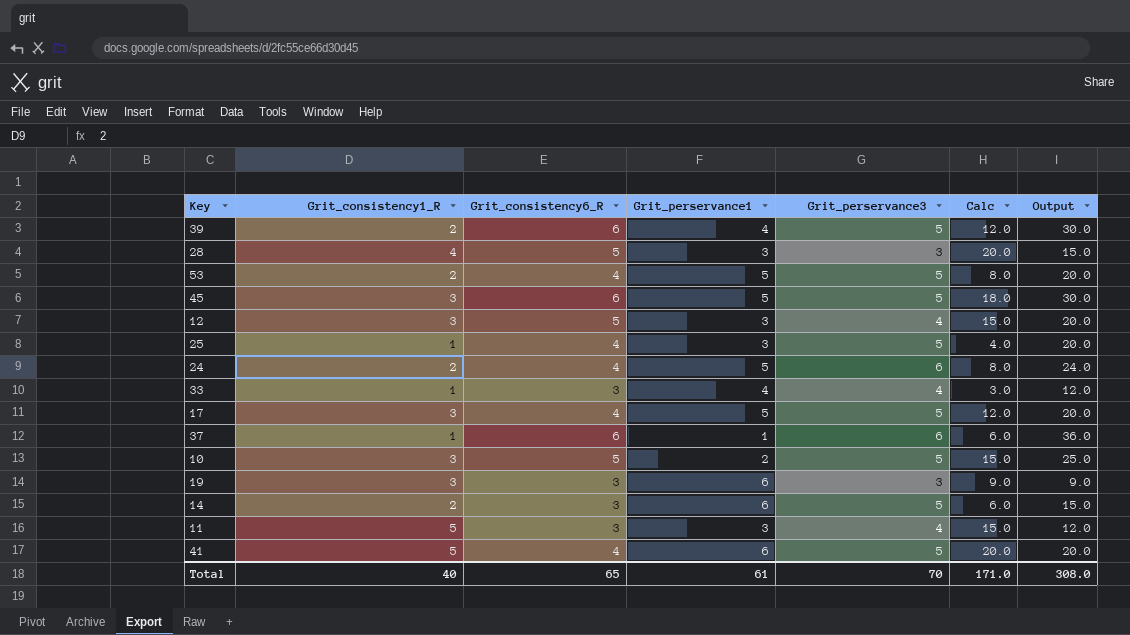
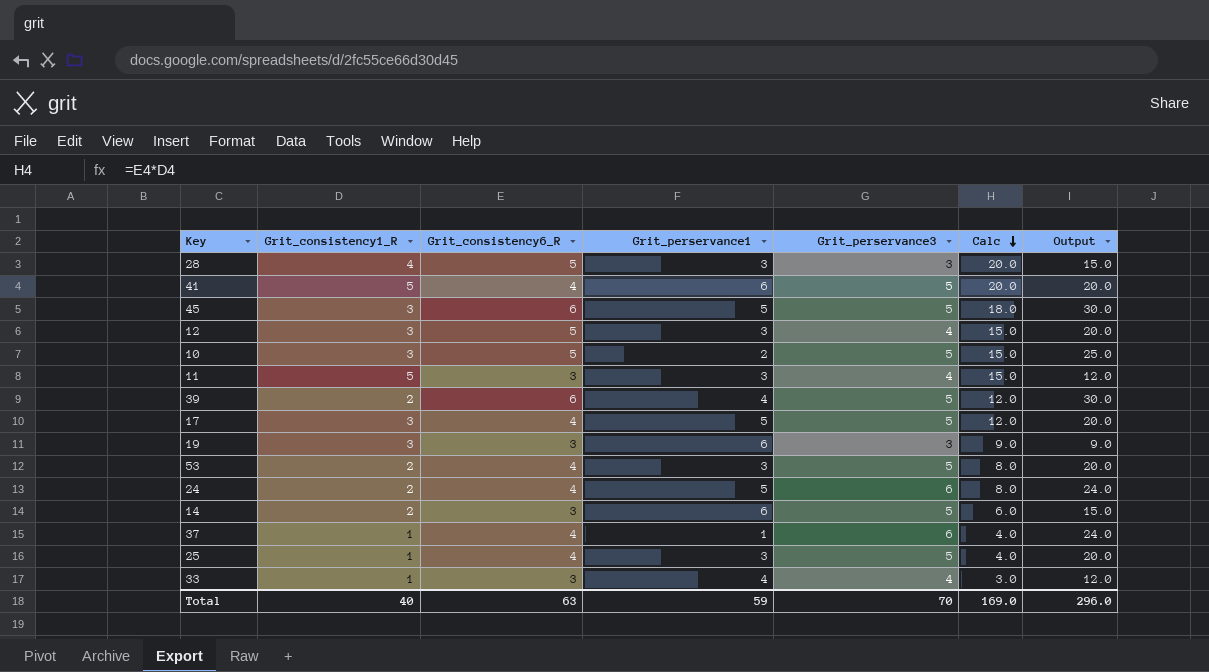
row order: none -> Calc descending
53 | Grit_perservance1: 5 -> 3
37 | Grit_consistency6_R: 6 -> 4
37 | Calc: 6.0 -> 4.0
37 | Output: 36.0 -> 24.0
Total | Grit_consistency6_R: 65 -> 63
Total | Grit_perservance1: 61 -> 59
Total | Calc: 171.0 -> 169.0
Total | Output: 308.0 -> 296.0

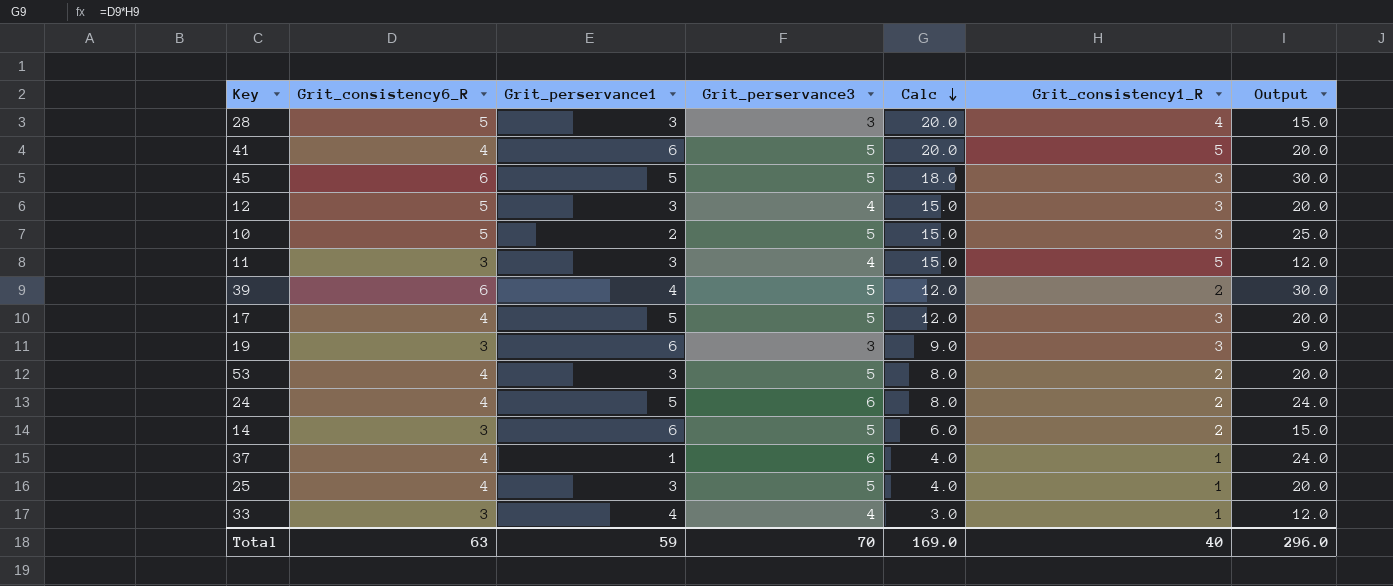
column Grit_consistency1_R | position: 2 -> 6

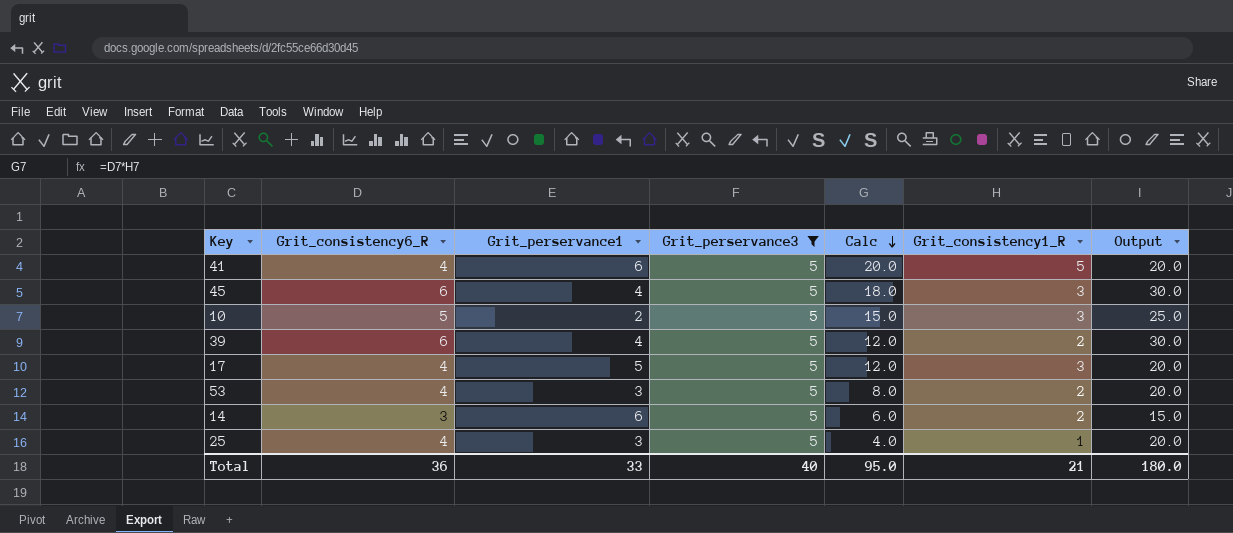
filter: none -> Grit_perservance3 = 5
45 | Grit_perservance1: 5 -> 4
Total | Grit_consistency6_R: 63 -> 36
Total | Grit_perservance1: 59 -> 33
Total | Grit_perservance3: 70 -> 40
Total | Calc: 169.0 -> 95.0
Total | Grit_consistency1_R: 40 -> 21
Total | Output: 296.0 -> 180.0

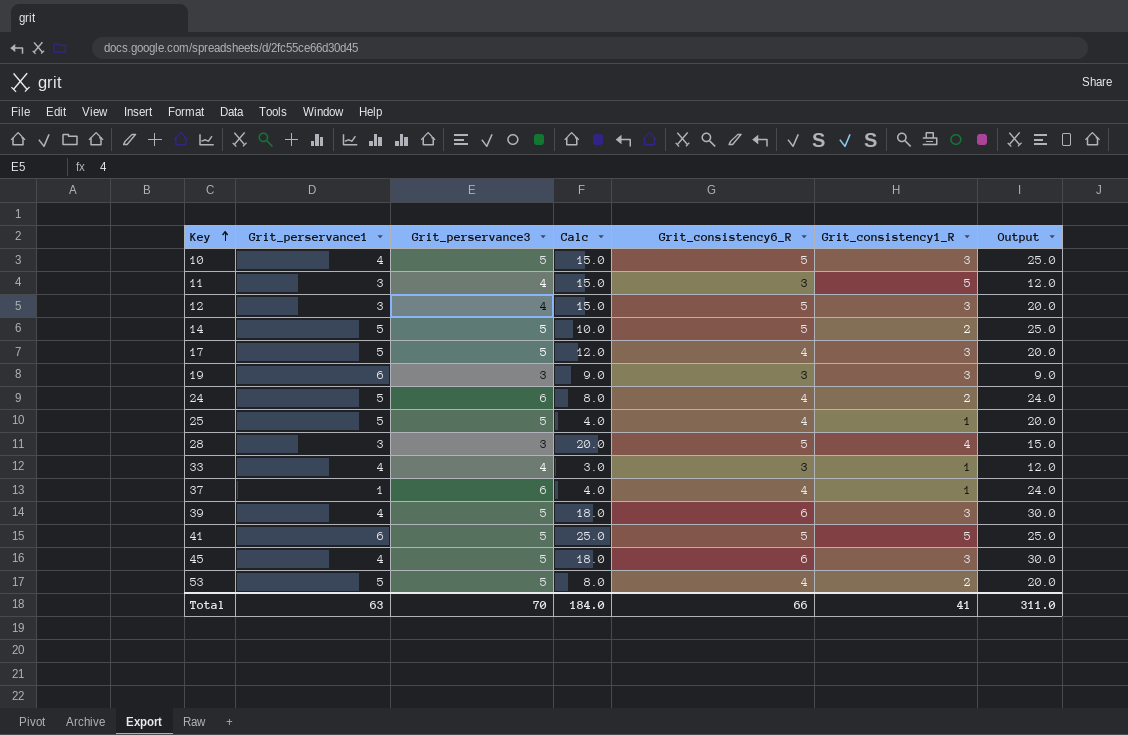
filter: Grit_perservance3 = 5 -> none
row order: Calc descending -> Key ascending
column Grit_consistency6_R | position: 2 -> 5
10 | Grit_perservance1: 2 -> 4
14 | Grit_perservance1: 6 -> 5
14 | Calc: 6.0 -> 10.0
14 | Grit_consistency6_R: 3 -> 5
14 | Output: 15.0 -> 25.0
25 | Grit_perservance1: 3 -> 5
39 | Calc: 12.0 -> 18.0
39 | Grit_consistency1_R: 2 -> 3
41 | Calc: 20.0 -> 25.0
41 | Grit_consistency6_R: 4 -> 5
41 | Output: 20.0 -> 25.0
53 | Grit_perservance1: 3 -> 5
Total | Grit_perservance1: 33 -> 63
Total | Grit_perservance3: 40 -> 70
Total | Calc: 95.0 -> 184.0
Total | Grit_consistency6_R: 36 -> 66
Total | Grit_consistency1_R: 21 -> 41
Total | Output: 180.0 -> 311.0

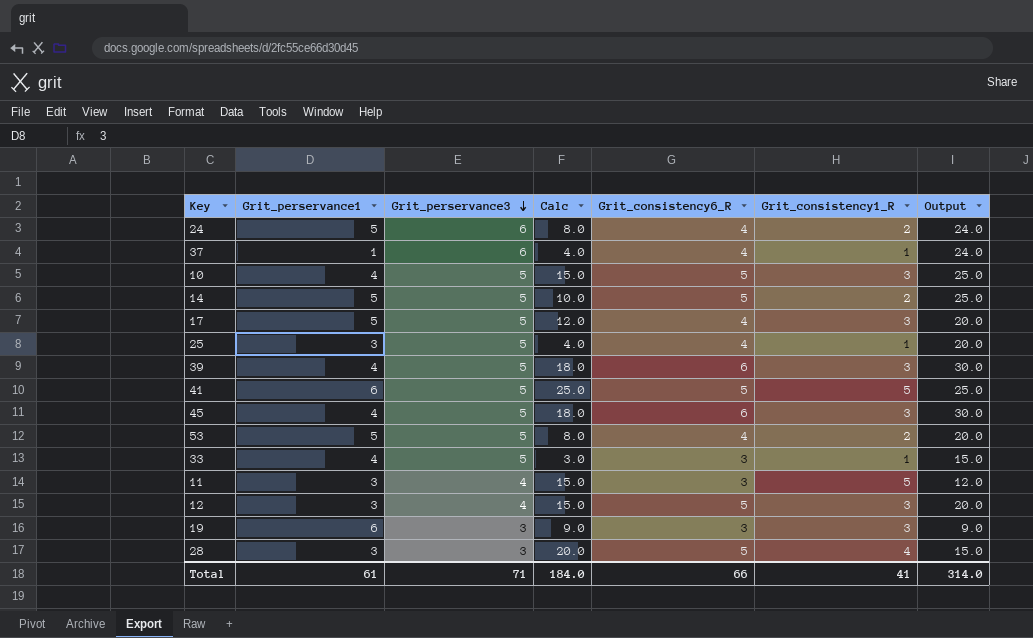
row order: Key ascending -> Grit_perservance3 descending
25 | Grit_perservance1: 5 -> 3
33 | Grit_perservance3: 4 -> 5
33 | Output: 12.0 -> 15.0
Total | Grit_perservance1: 63 -> 61
Total | Grit_perservance3: 70 -> 71
Total | Output: 311.0 -> 314.0

